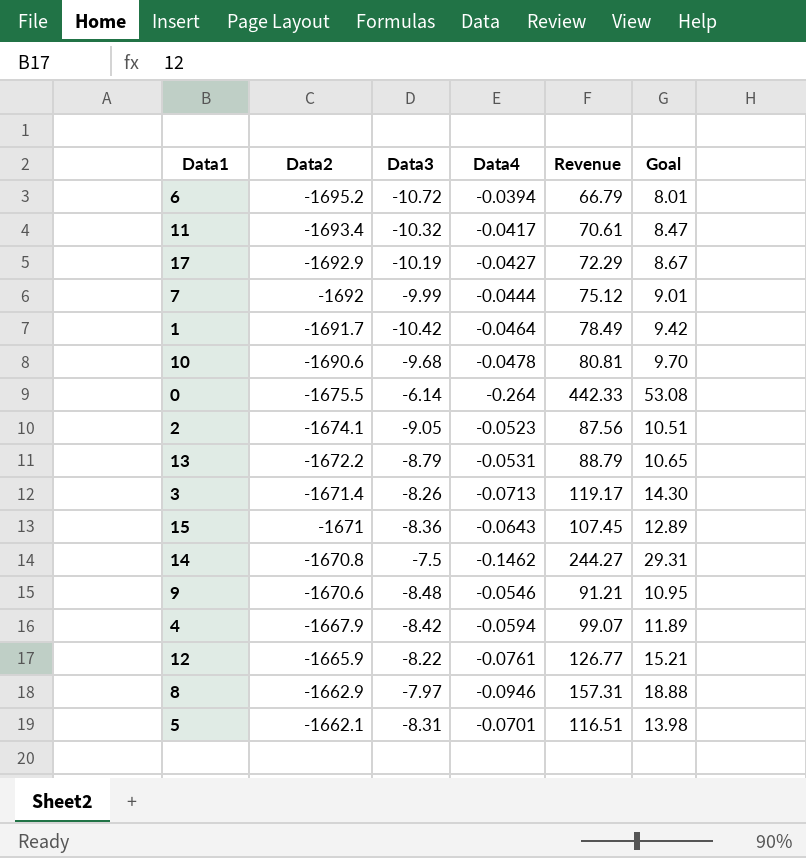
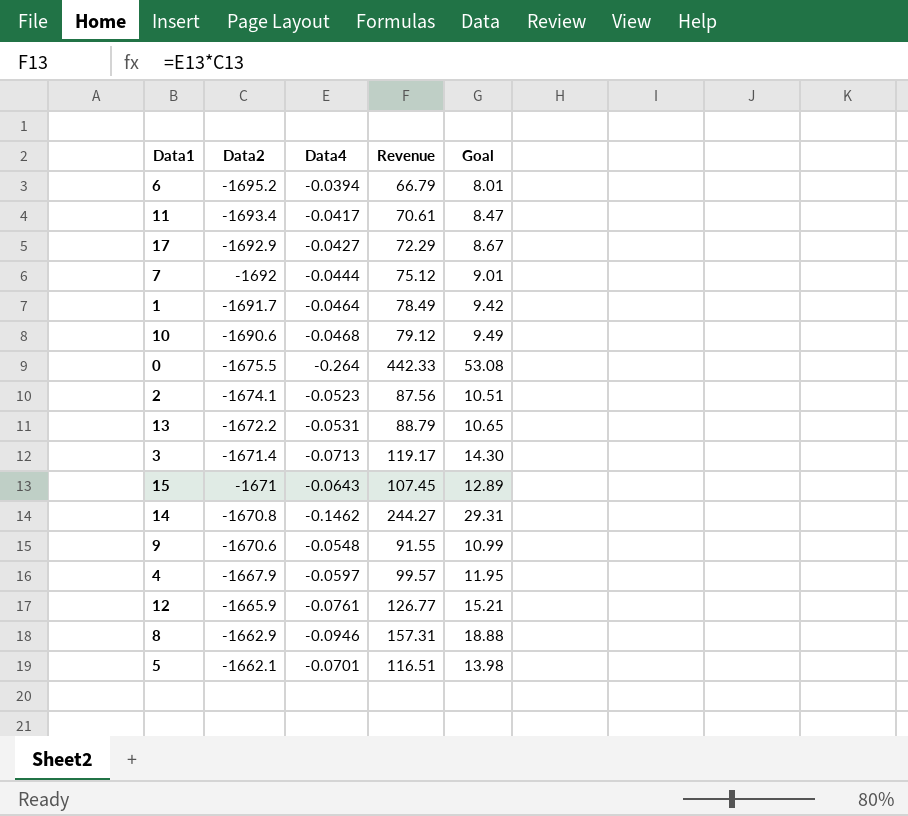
column Data3 | position: 3 -> none
10 | Data4: -0.0478 -> -0.0468
10 | Revenue: 80.81 -> 79.12
10 | Goal: 9.70 -> 9.49
9 | Data4: -0.0546 -> -0.0548
9 | Revenue: 91.21 -> 91.55
9 | Goal: 10.95 -> 10.99
4 | Data4: -0.0594 -> -0.0597
4 | Revenue: 99.07 -> 99.57
4 | Goal: 11.89 -> 11.95

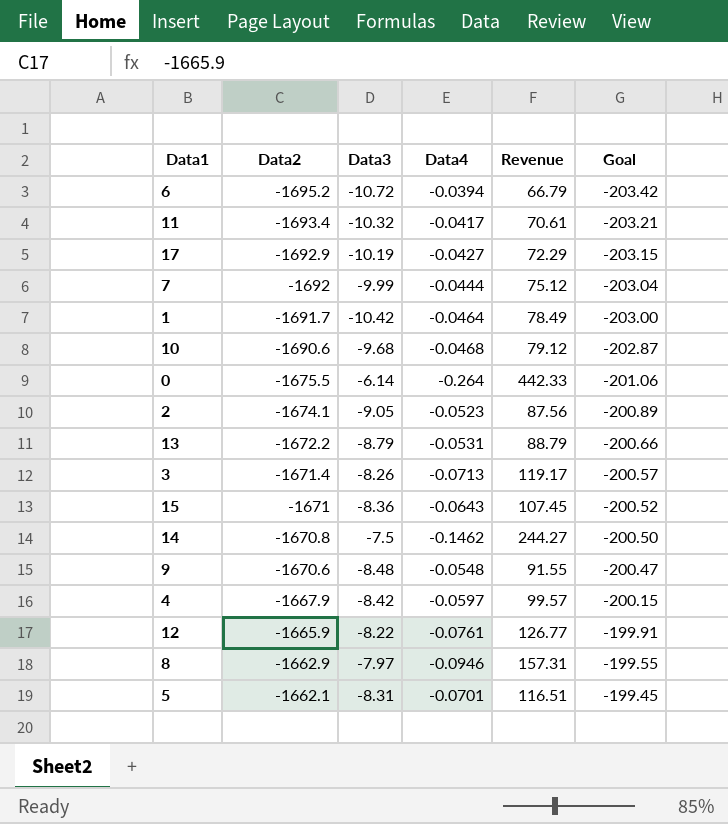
column Data3 | position: none -> 3
column Goal | formula: [Revenue] * 0.12 -> [Data2] * 0.12

